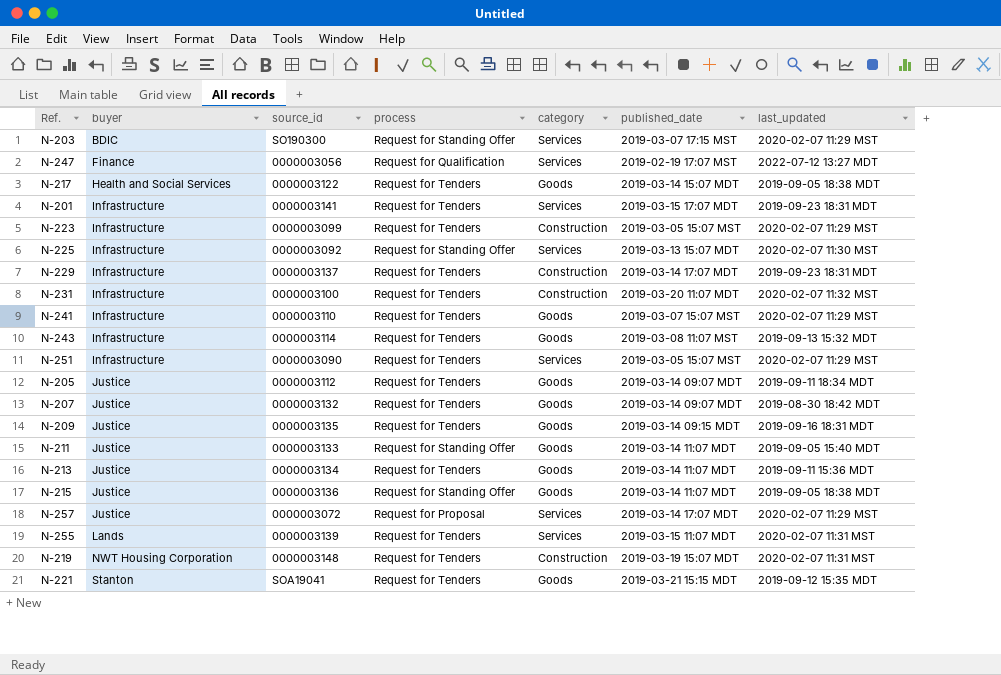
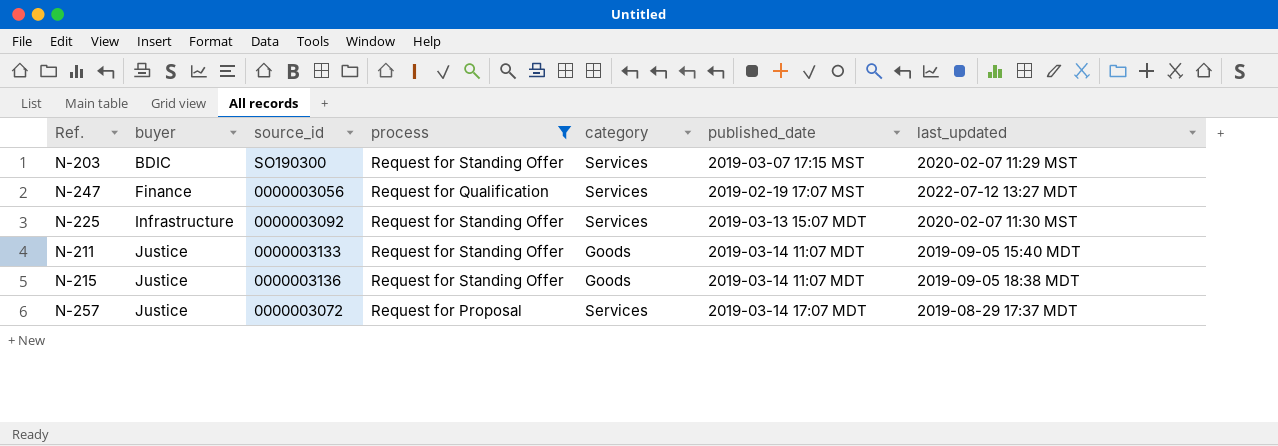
filter: none -> process != Request for Tenders
N-257 | last_updated: 2020-02-07 11:29 MST -> 2019-08-29 17:37 MDT

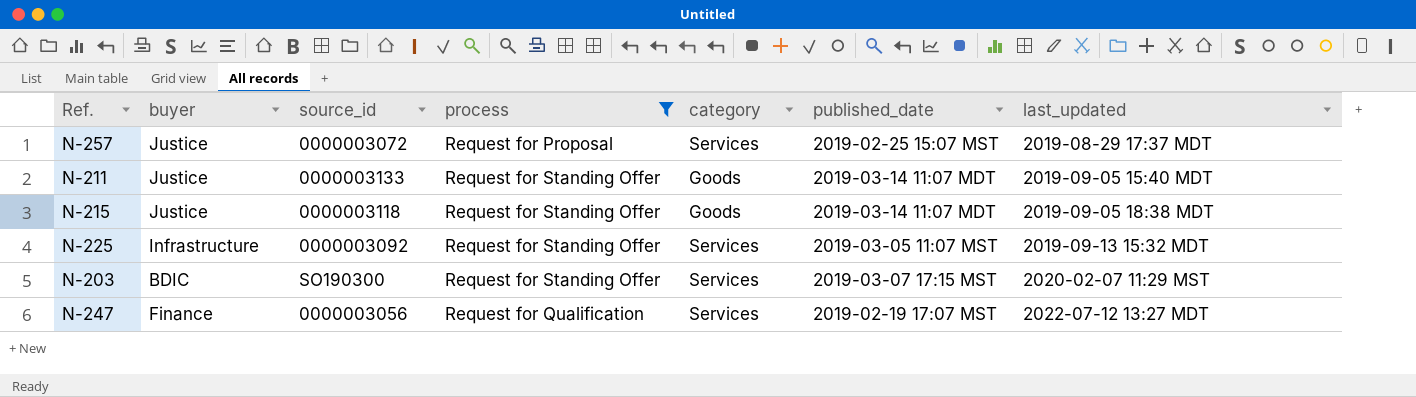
row order: buyer ascending -> last_updated ascending
N-257 | published_date: 2019-03-14 17:07 MDT -> 2019-02-25 15:07 MST
N-215 | source_id: 0000003136 -> 0000003118
N-225 | published_date: 2019-03-13 15:07 MDT -> 2019-03-05 11:07 MST
N-225 | last_updated: 2020-02-07 11:30 MST -> 2019-09-13 15:32 MDT

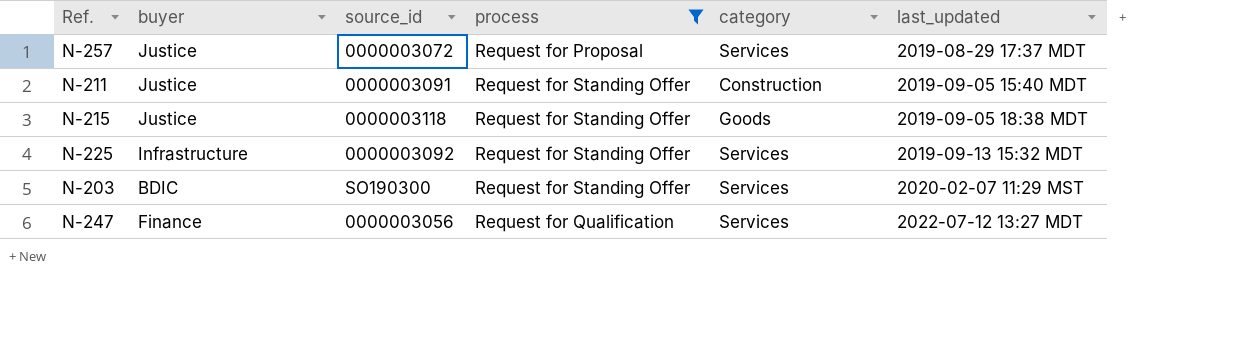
column published_date | position: 6 -> none
N-211 | source_id: 0000003133 -> 0000003091
N-211 | category: Goods -> Construction

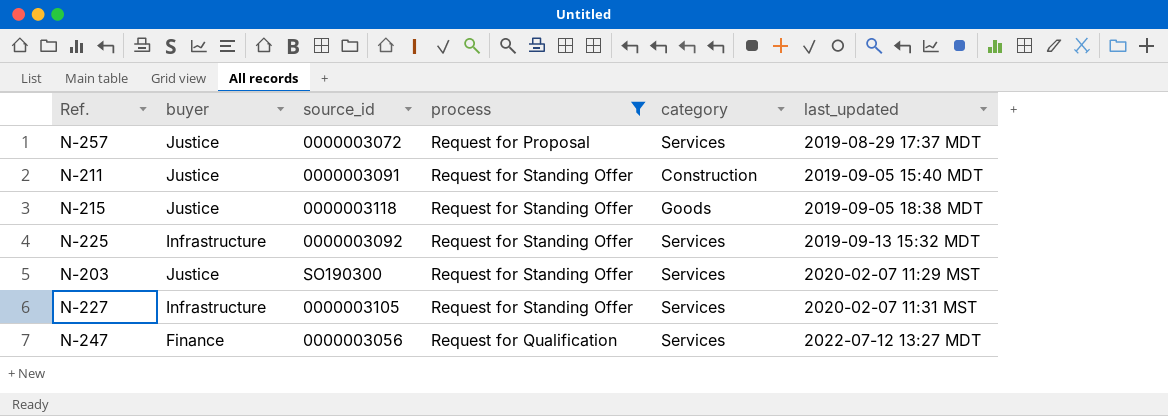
N-203 | buyer: BDIC -> Justice
row N-227: none -> Infrastructure | 0000003105 | Request for Standing Offer | Services | 2020-02-07 11:31 MST

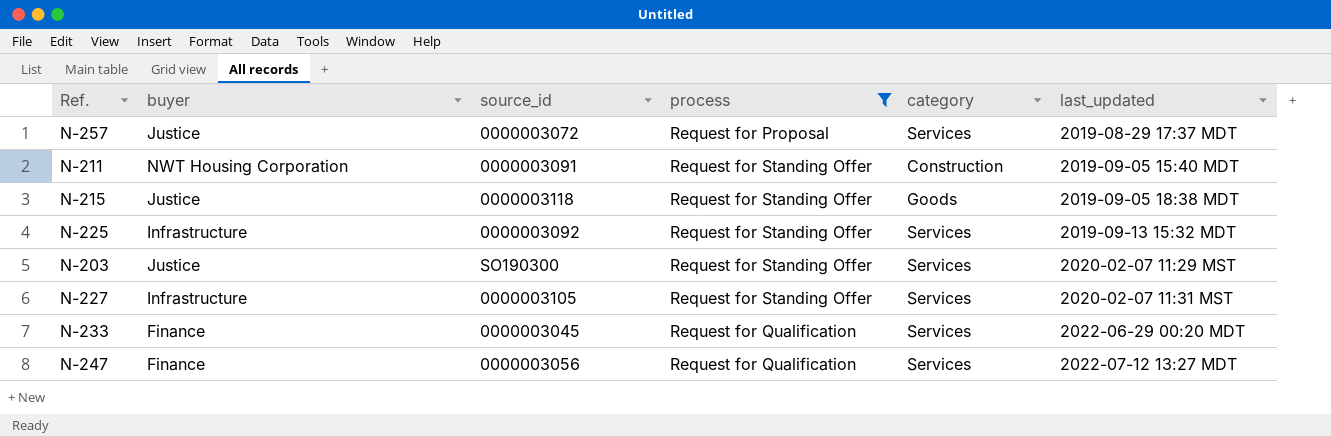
N-211 | buyer: Justice -> NWT Housing Corporation
row N-233: none -> Finance | 0000003045 | Request for Qualification | Services | 2022-06-29 00:20 MDT

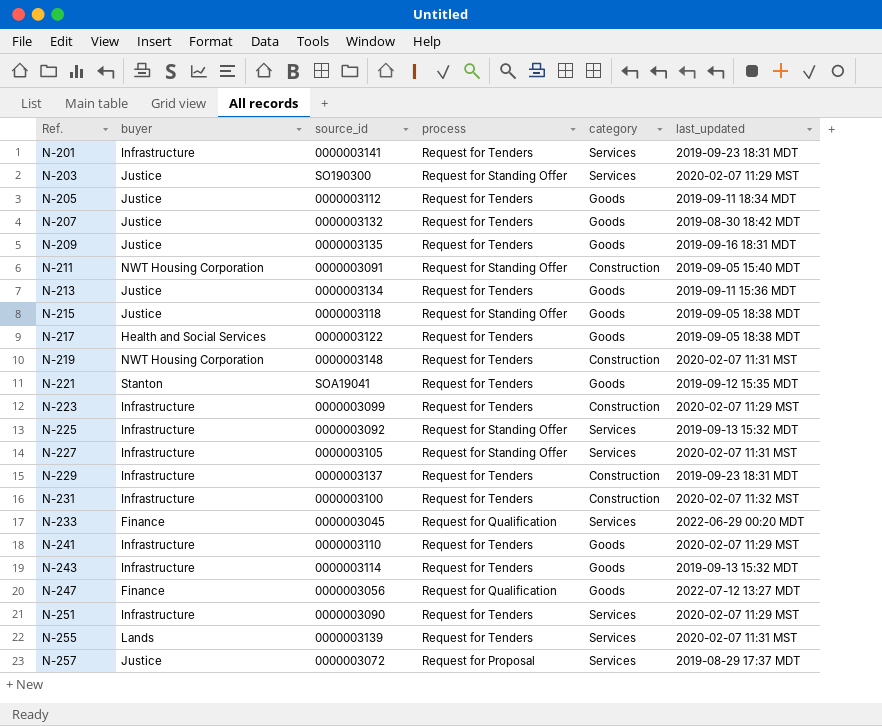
filter: process != Request for Tenders -> none
row order: last_updated ascending -> Ref. ascending
N-247 | category: Services -> Goods

